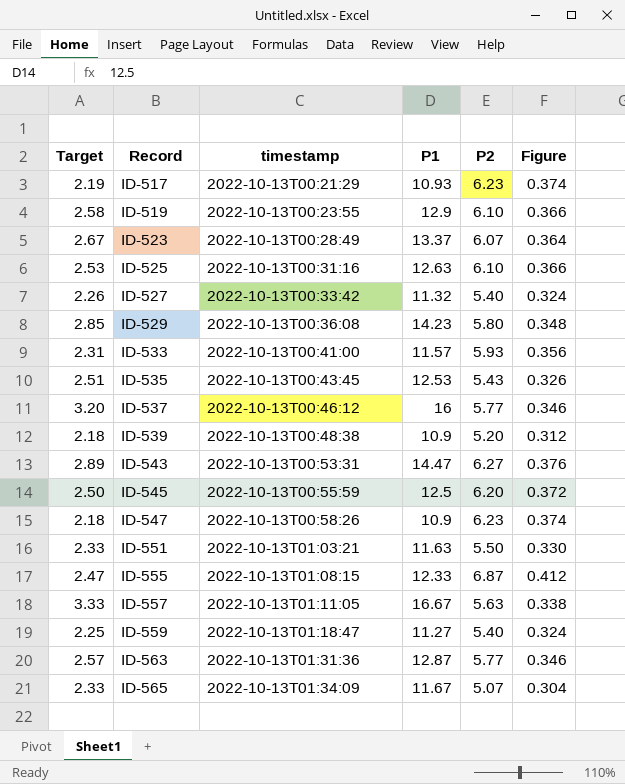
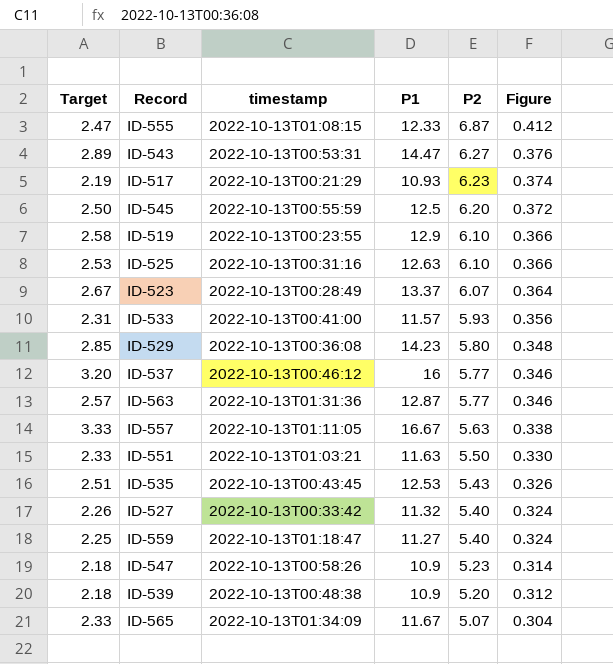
row order: Record ascending -> P2 descending
ID-547 | P2: 6.23 -> 5.23
ID-547 | Figure: 0.374 -> 0.314

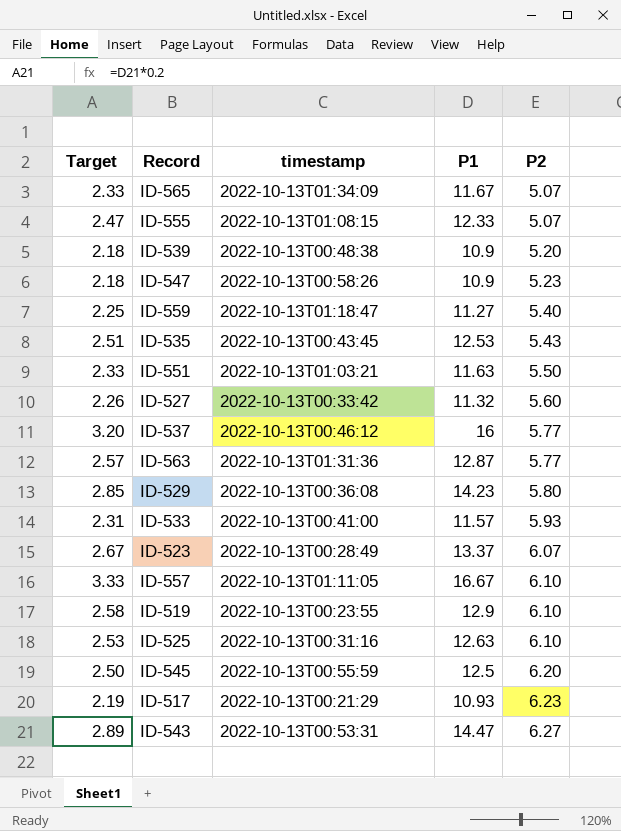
row order: P2 descending -> P2 ascending
column Figure | formula: [P2] * 0.06 -> none
ID-555 | P2: 6.87 -> 5.07
ID-527 | P2: 5.40 -> 5.60
ID-557 | P2: 5.63 -> 6.10

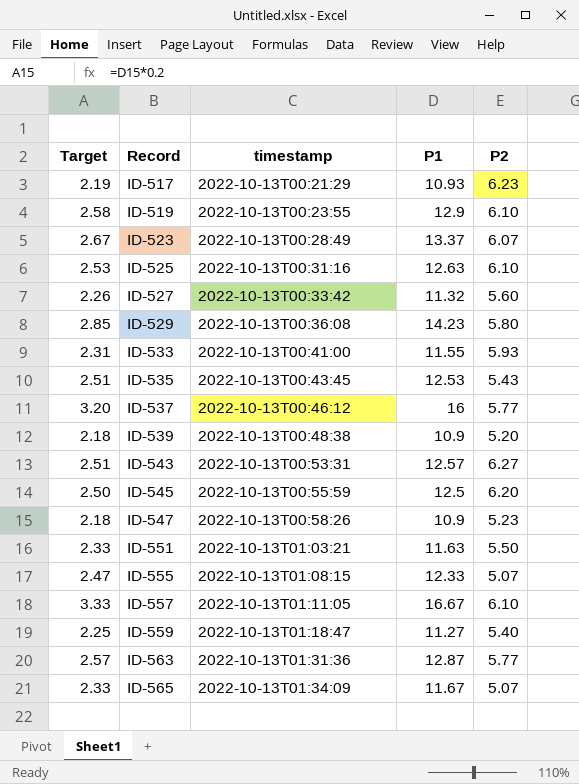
row order: P2 ascending -> Record ascending
ID-533 | P1: 11.57 -> 11.55
ID-543 | Target: 2.89 -> 2.51
ID-543 | P1: 14.47 -> 12.57

